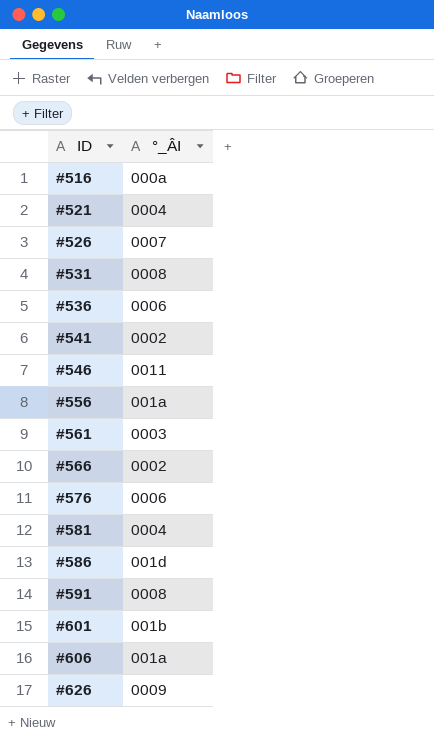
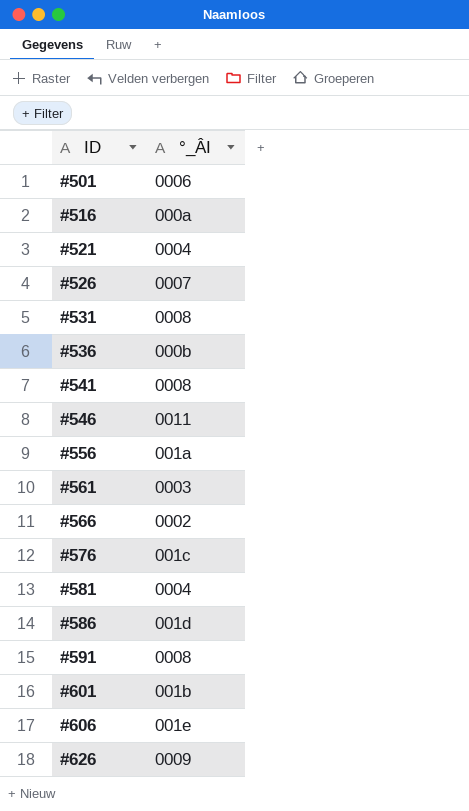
row #501: none -> 0006
#536 | °_ÂI: 0006 -> 000b
#541 | °_ÂI: 0002 -> 0008
#576 | °_ÂI: 0006 -> 001c
#606 | °_ÂI: 001a -> 001e

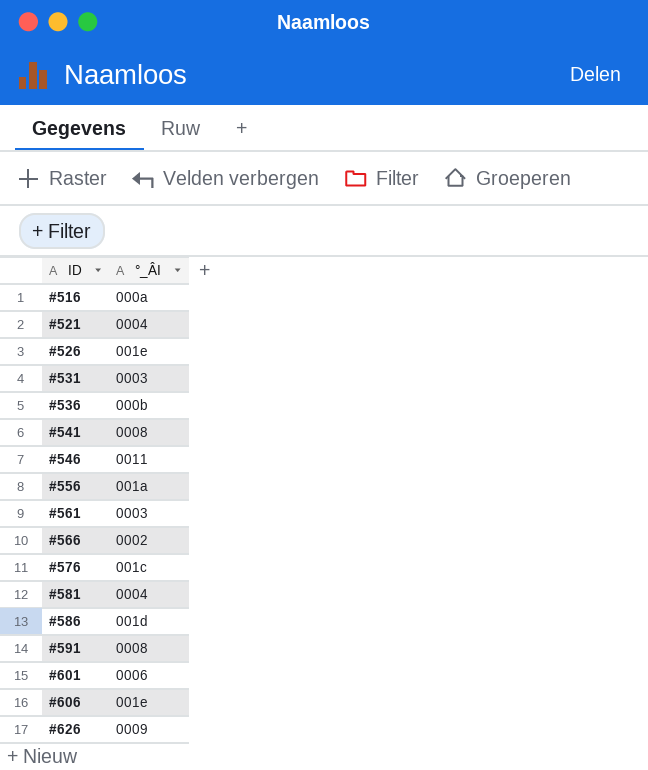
row #501: 0006 -> none
#526 | °_ÂI: 0007 -> 001e
#531 | °_ÂI: 0008 -> 0003
#601 | °_ÂI: 001b -> 0006

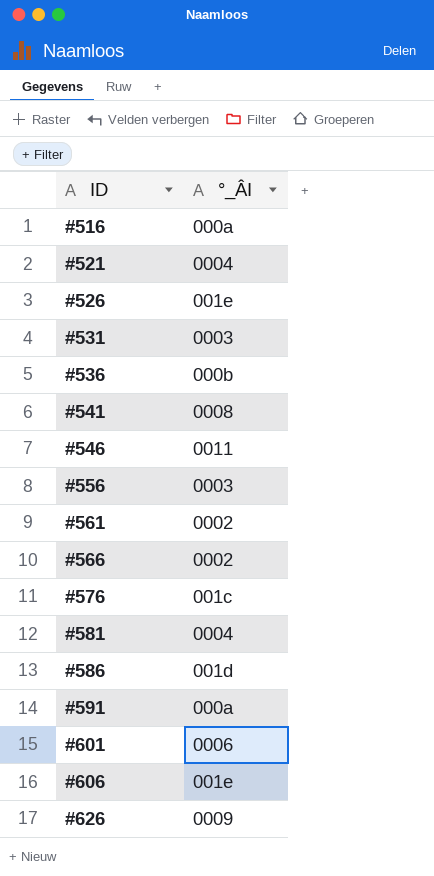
#556 | °_ÂI: 001a -> 0003
#561 | °_ÂI: 0003 -> 0002
#591 | °_ÂI: 0008 -> 000a

